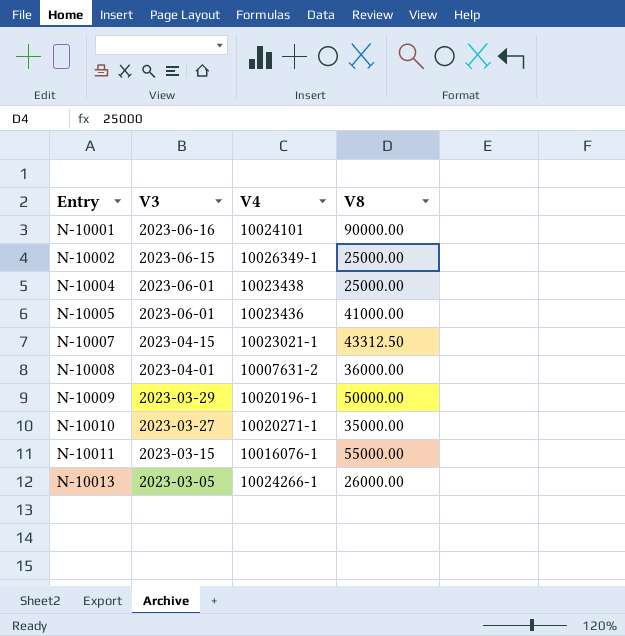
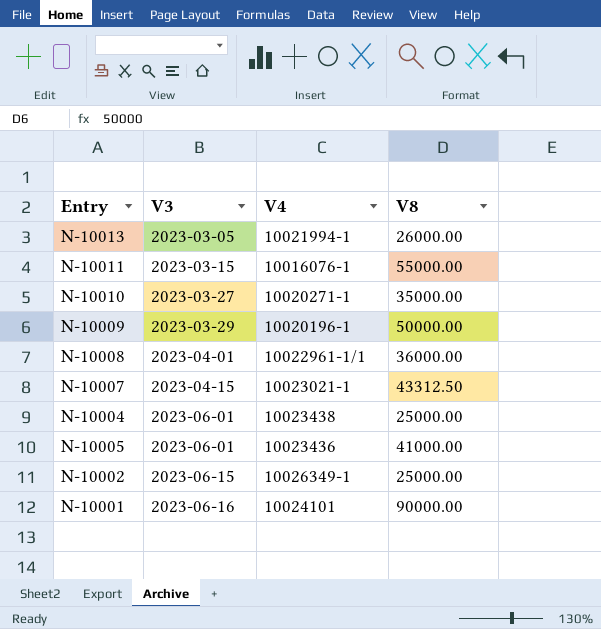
row order: Entry ascending -> V3 ascending
N-10013 | V4: 10024266-1 -> 10021994-1
N-10008 | V4: 10007631-2 -> 10022961-1/1

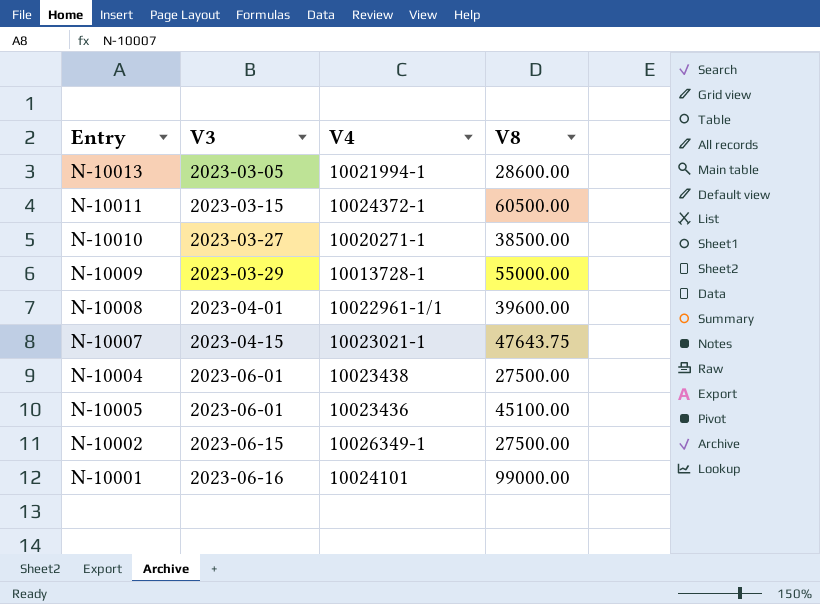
N-10013 | V8: 26000.00 -> 28600.00
N-10011 | V4: 10016076-1 -> 10024372-1
N-10011 | V8: 55000.00 -> 60500.00
N-10010 | V8: 35000.00 -> 38500.00
N-10009 | V4: 10020196-1 -> 10013728-1
N-10009 | V8: 50000.00 -> 55000.00
N-10008 | V8: 36000.00 -> 39600.00
N-10007 | V8: 43312.50 -> 47643.75
N-10004 | V8: 25000.00 -> 27500.00
N-10005 | V8: 41000.00 -> 45100.00
N-10002 | V8: 25000.00 -> 27500.00
N-10001 | V8: 90000.00 -> 99000.00

